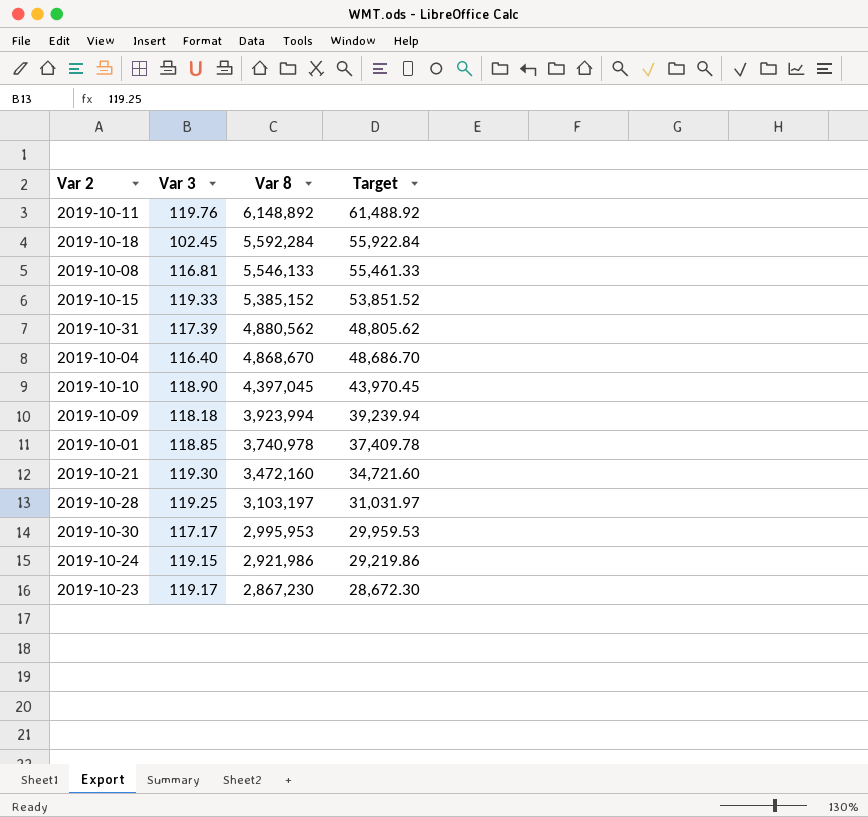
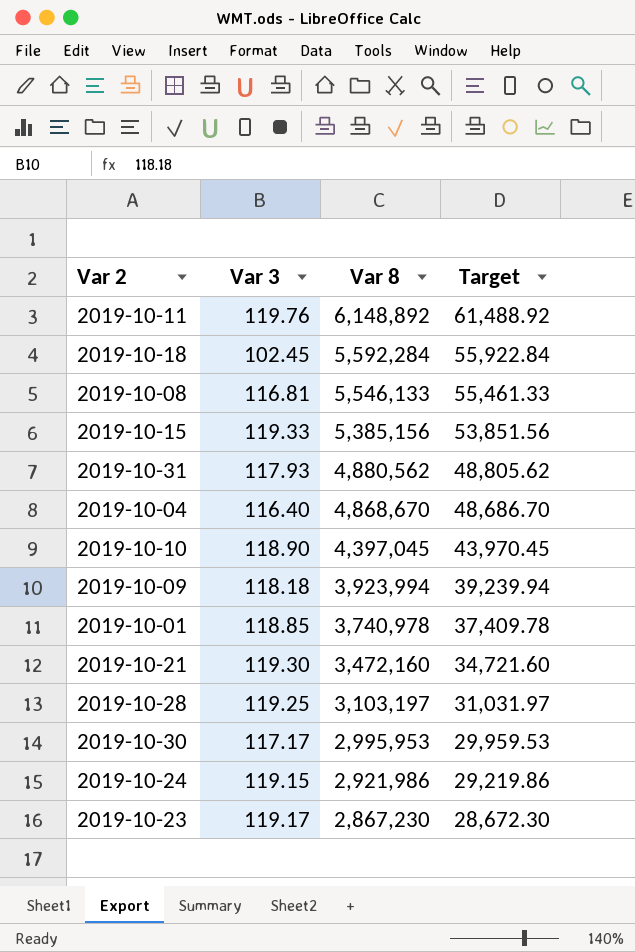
2019-10-15 | Var 8: 5,385,152 -> 5,385,156
2019-10-15 | Target: 53,851.52 -> 53,851.56
2019-10-31 | Var 3: 117.39 -> 117.93

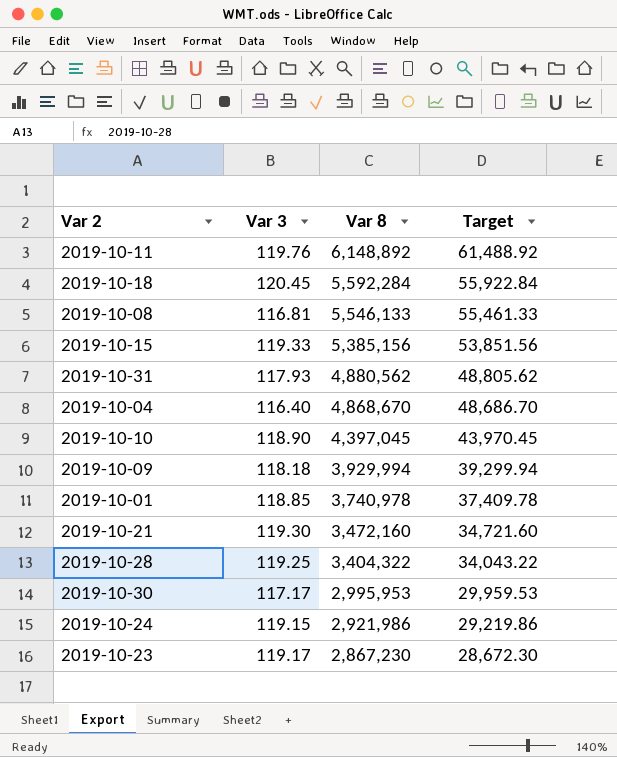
2019-10-18 | Var 3: 102.45 -> 120.45
2019-10-09 | Var 8: 3,923,994 -> 3,929,994
2019-10-09 | Target: 39,239.94 -> 39,299.94
2019-10-28 | Var 8: 3,103,197 -> 3,404,322
2019-10-28 | Target: 31,031.97 -> 34,043.22

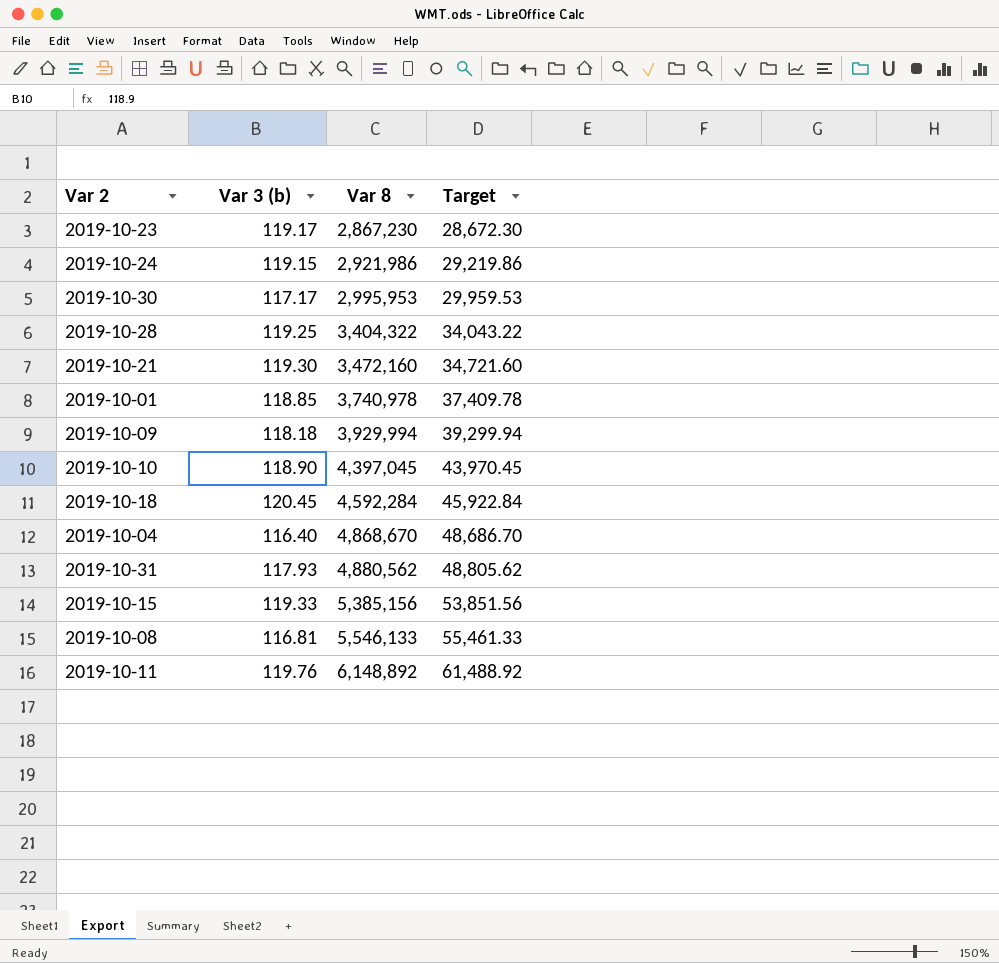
row order: Var 8 descending -> Var 8 ascending
column name: Var 3 -> Var 3 (b)
2019-10-18 | Var 8: 5,592,284 -> 4,592,284
2019-10-18 | Target: 55,922.84 -> 45,922.84

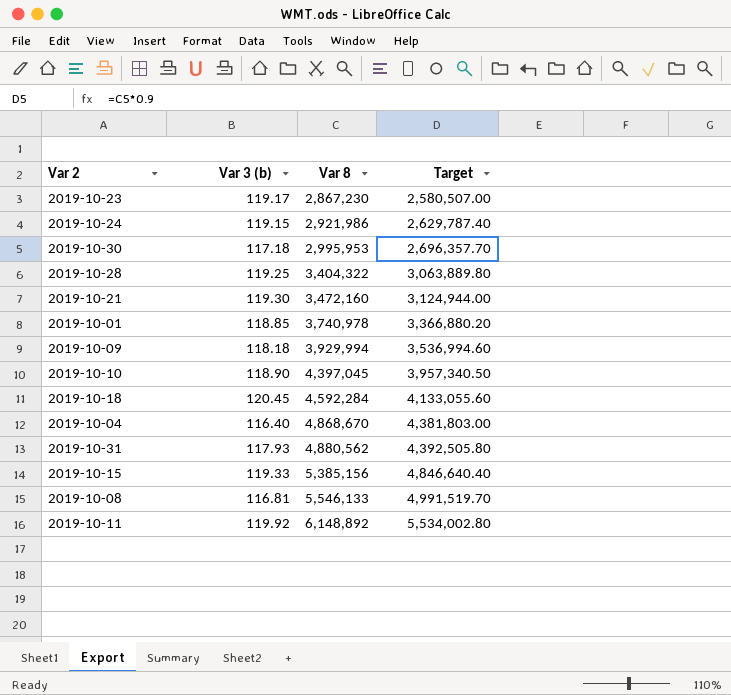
column Target | formula: [Var 8] * 0.01 -> [Var 8] * 0.9
2019-10-30 | Var 3 (b): 117.17 -> 117.18
2019-10-11 | Var 3 (b): 119.76 -> 119.92

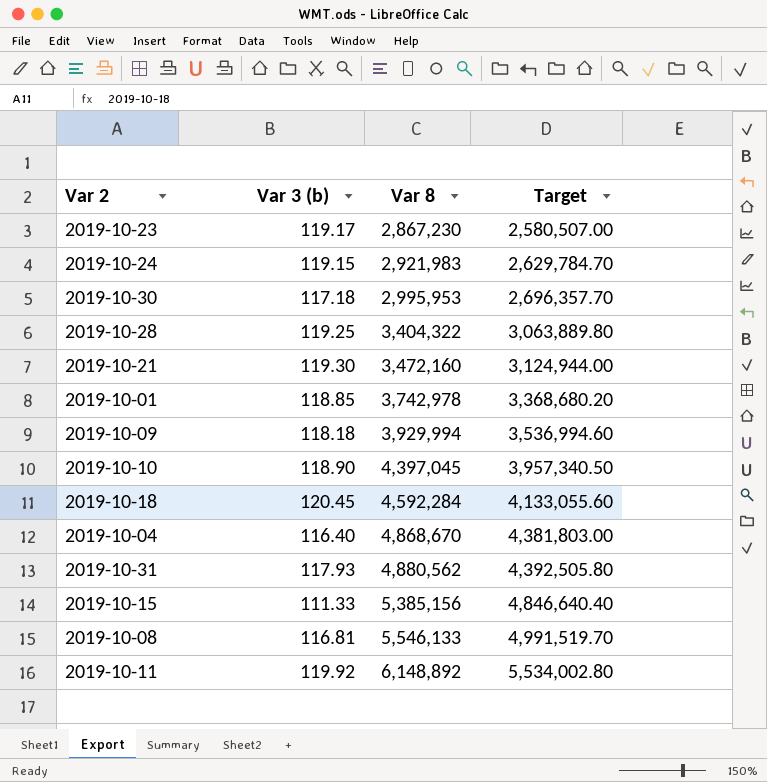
2019-10-24 | Var 8: 2,921,986 -> 2,921,983
2019-10-24 | Target: 2,629,787.40 -> 2,629,784.70
2019-10-01 | Var 8: 3,740,978 -> 3,742,978
2019-10-01 | Target: 3,366,880.20 -> 3,368,680.20
2019-10-15 | Var 3 (b): 119.33 -> 111.33

